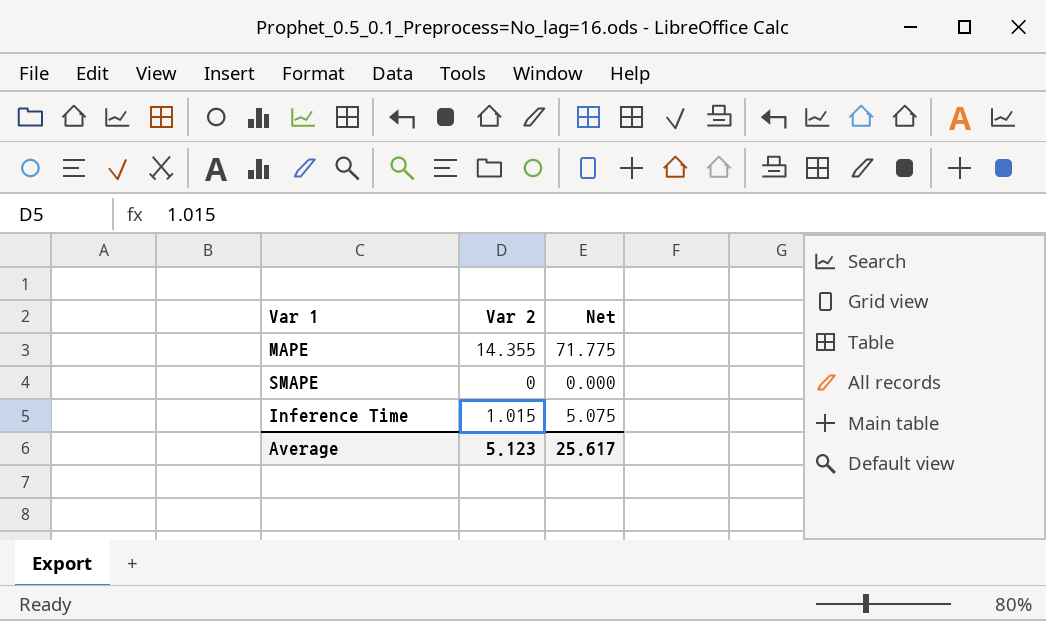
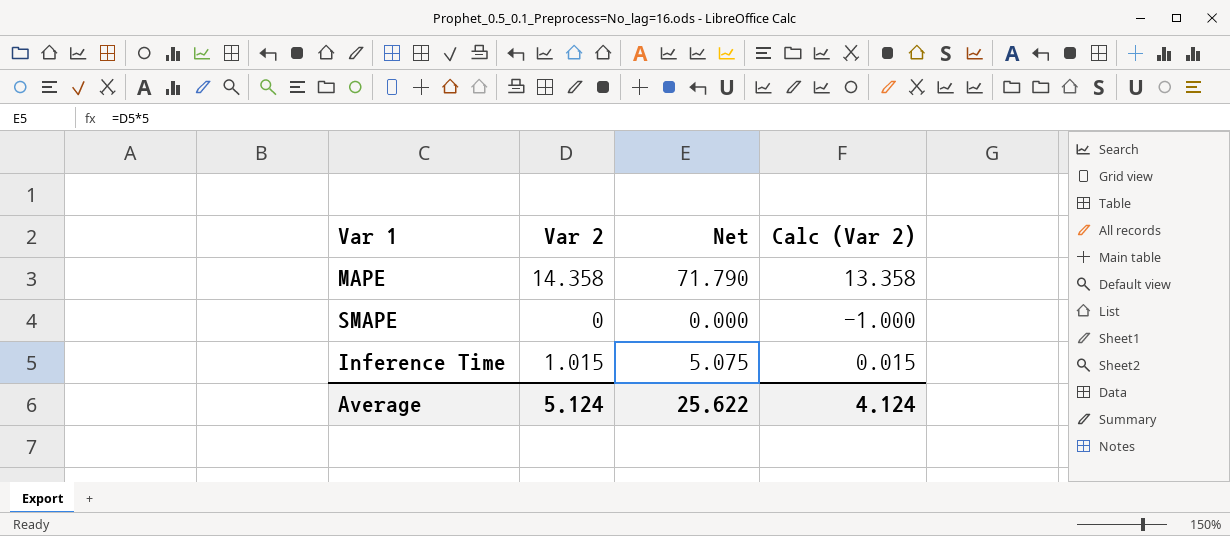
column Calc (Var 2) | formula: none -> [Var 2] - 1
MAPE | Var 2: 14.355 -> 14.358
MAPE | Net: 71.775 -> 71.790
Average | Var 2: 5.123 -> 5.124
Average | Net: 25.617 -> 25.622

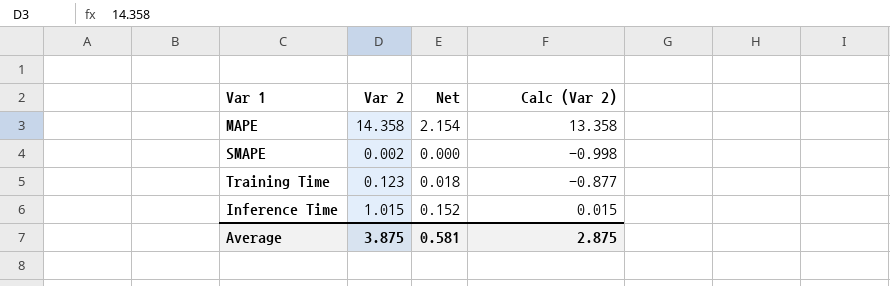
column Net | formula: [Var 2] * 5 -> [Var 2] * 0.15
SMAPE | Var 2: 0 -> 0.002
SMAPE | Calc (Var 2): -1.000 -> -0.998
row Training Time: none -> 0.123 | 0.018 | -0.877
Average | Var 2: 5.124 -> 3.875
Average | Net: 25.622 -> 0.581
Average | Calc (Var 2): 4.124 -> 2.875

